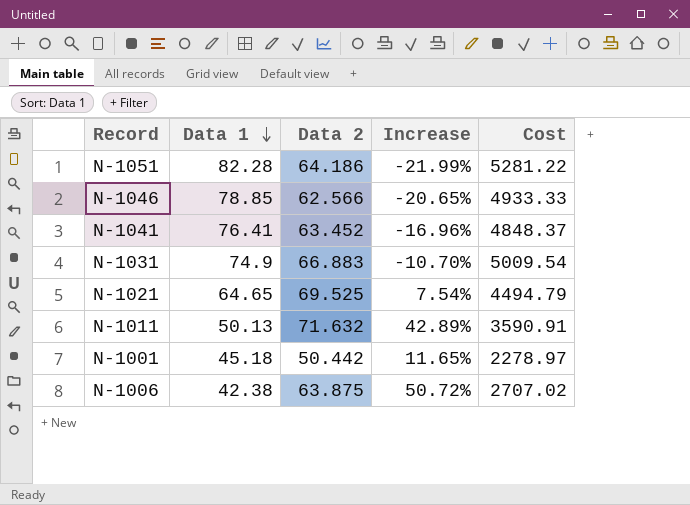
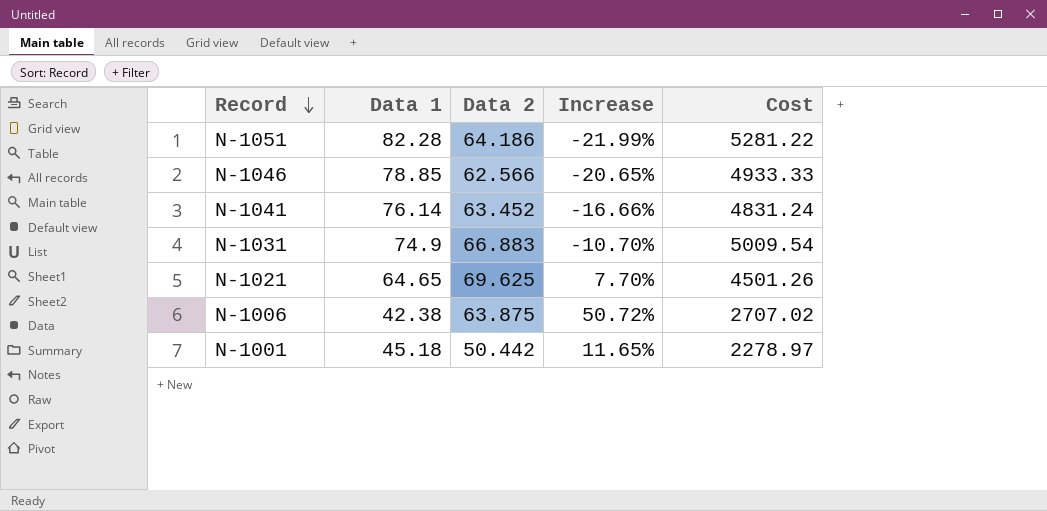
row order: Data 1 descending -> Record descending
row N-1011: 50.13 | 71.632 | 42.89% | 3590.91 -> none
N-1041 | Data 1: 76.41 -> 76.14
N-1041 | Increase: -16.96% -> -16.66%
N-1041 | Cost: 4848.37 -> 4831.24
N-1021 | Data 2: 69.525 -> 69.625
N-1021 | Increase: 7.54% -> 7.70%
N-1021 | Cost: 4494.79 -> 4501.26

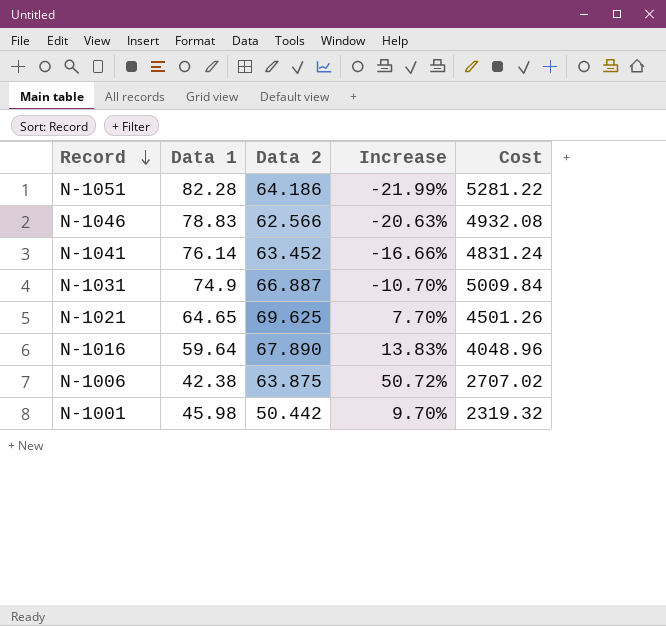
N-1046 | Data 1: 78.85 -> 78.83
N-1046 | Increase: -20.65% -> -20.63%
N-1046 | Cost: 4933.33 -> 4932.08
N-1031 | Data 2: 66.883 -> 66.887
N-1031 | Cost: 5009.54 -> 5009.84
row N-1016: none -> 59.64 | 67.890 | 13.83% | 4048.96
N-1001 | Data 1: 45.18 -> 45.98
N-1001 | Increase: 11.65% -> 9.70%
N-1001 | Cost: 2278.97 -> 2319.32

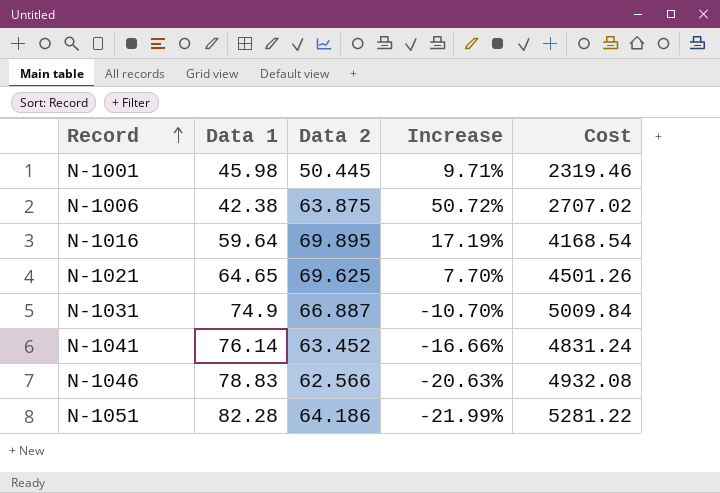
row order: Record descending -> Record ascending
N-1001 | Data 2: 50.442 -> 50.445
N-1001 | Increase: 9.70% -> 9.71%
N-1001 | Cost: 2319.32 -> 2319.46
N-1016 | Data 2: 67.890 -> 69.895
N-1016 | Increase: 13.83% -> 17.19%
N-1016 | Cost: 4048.96 -> 4168.54

